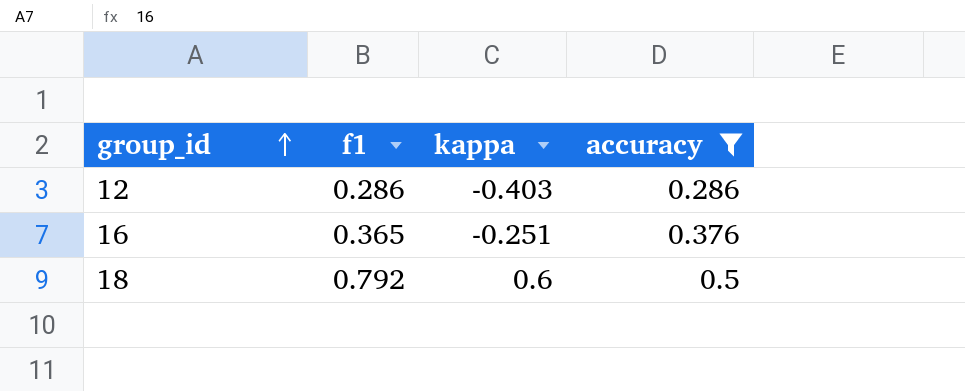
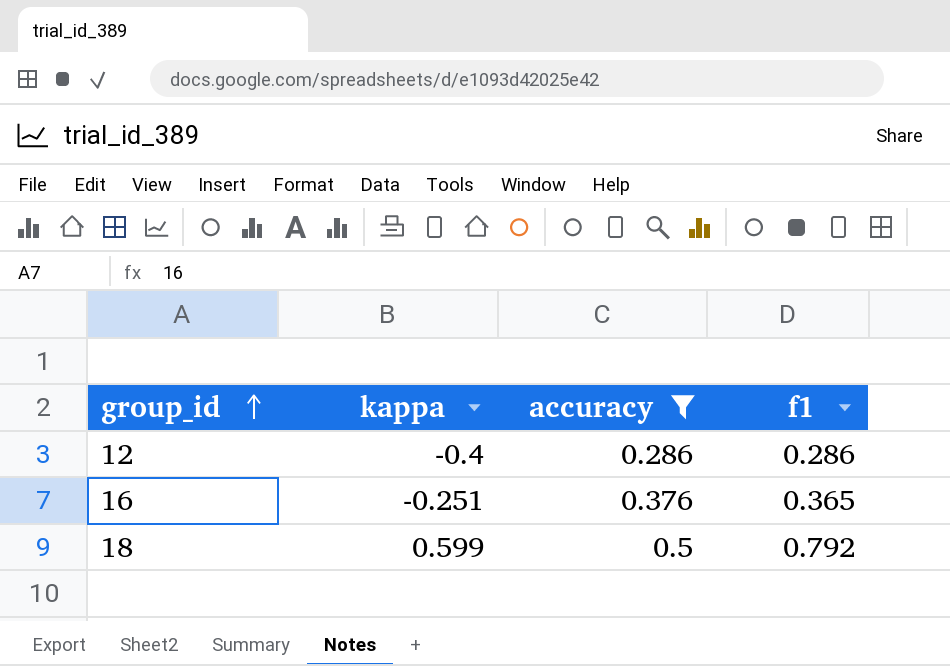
column f1 | position: 2 -> 4
12 | kappa: -0.403 -> -0.4
18 | kappa: 0.6 -> 0.599

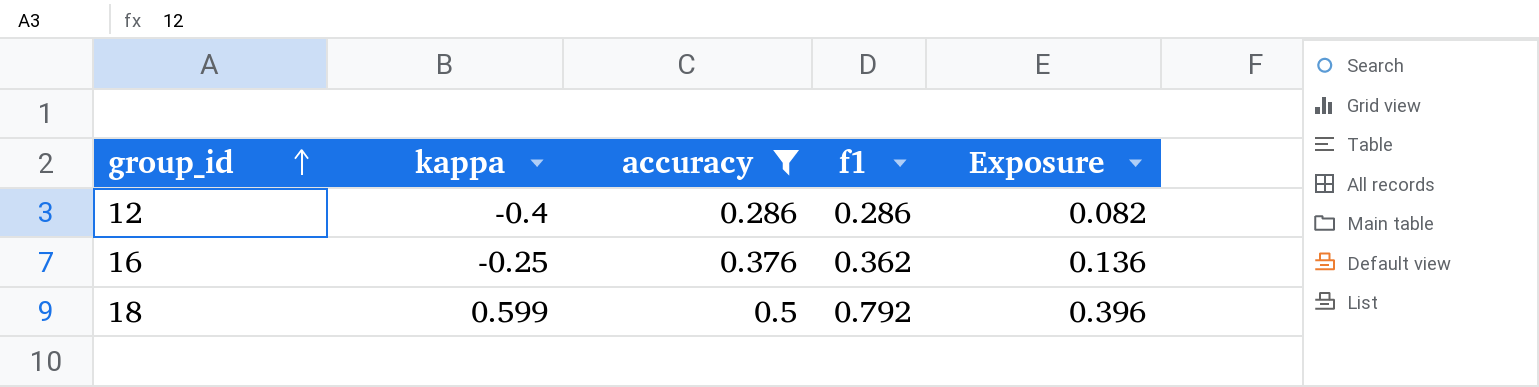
column Exposure | formula: none -> [accuracy] * [f1]
16 | kappa: -0.251 -> -0.25
16 | f1: 0.365 -> 0.362

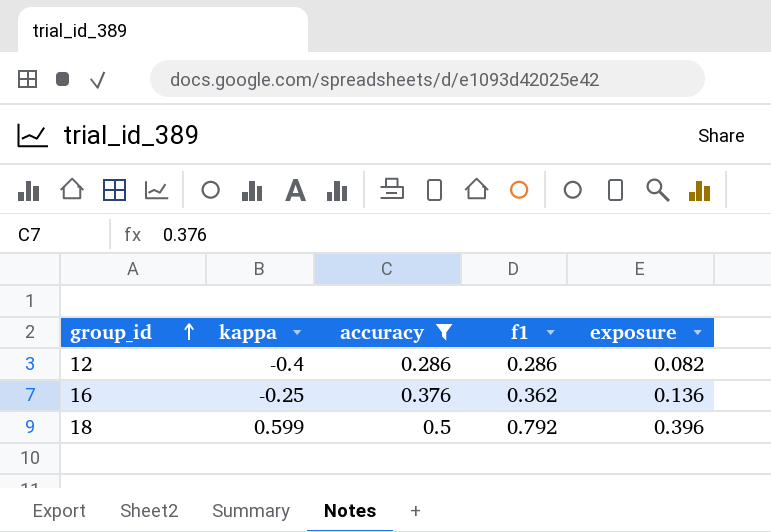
column name: Exposure -> exposure

